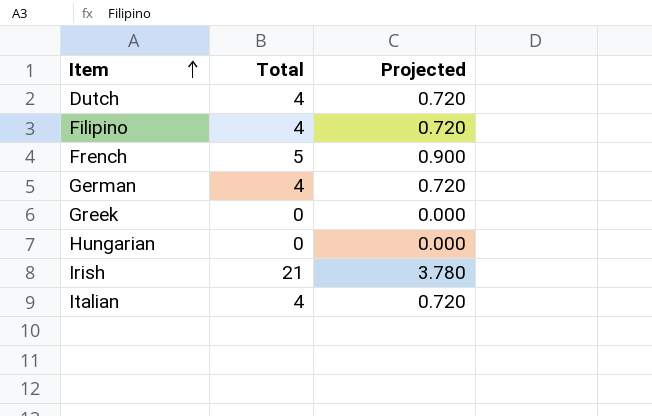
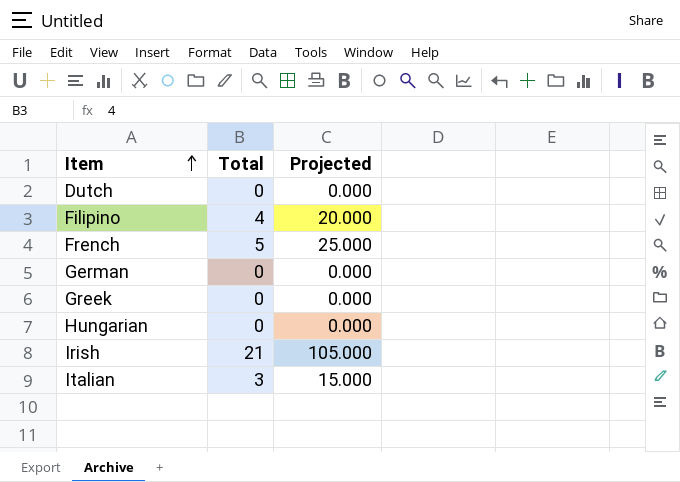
column Projected | formula: [Total] * 0.18 -> [Total] * 5
Dutch | Total: 4 -> 0
German | Total: 4 -> 0
Italian | Total: 4 -> 3

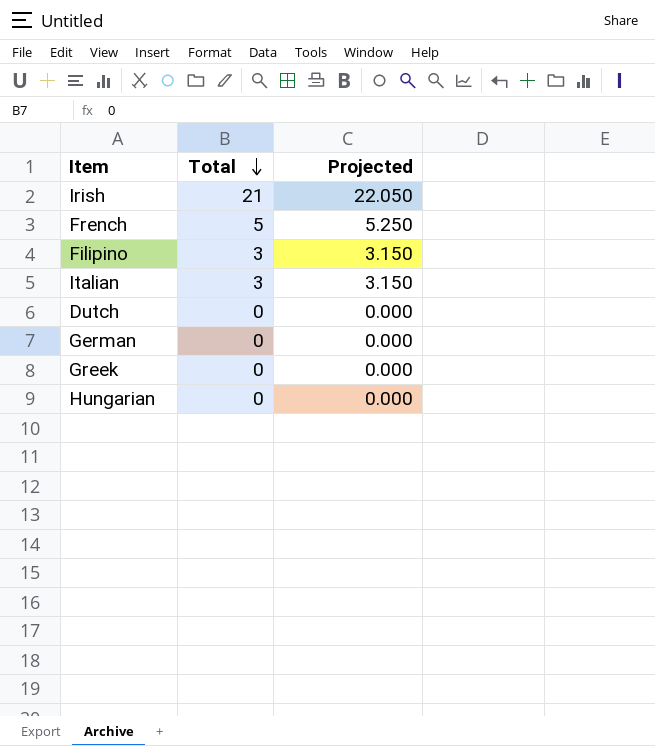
row order: Item ascending -> Total descending
column Projected | formula: [Total] * 5 -> [Total] * 1.05
Filipino | Total: 4 -> 3

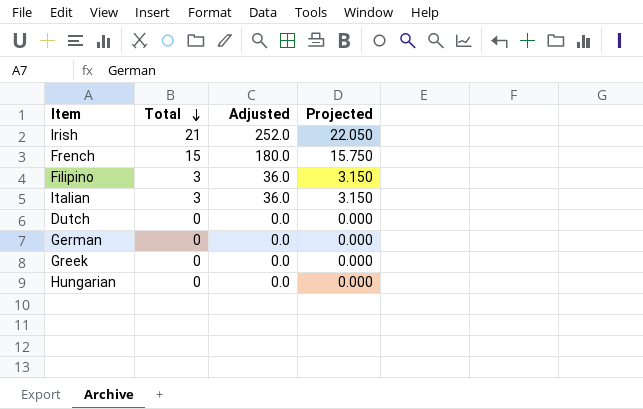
column Adjusted | formula: none -> [Total] * 12
French | Total: 5 -> 15
French | Projected: 5.250 -> 15.750

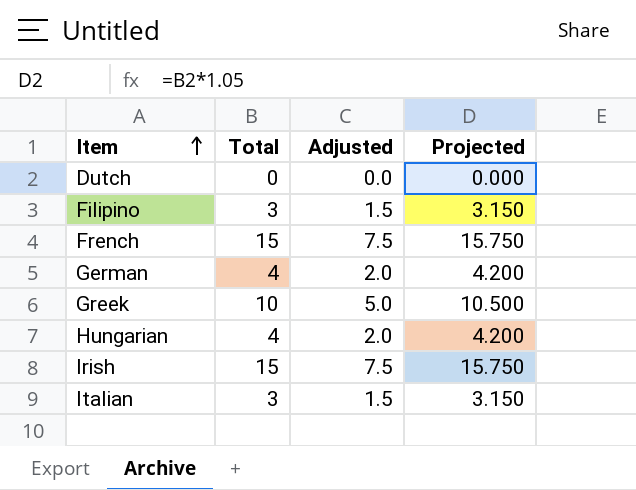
row order: Total descending -> Item ascending
column Adjusted | formula: [Total] * 12 -> [Total] * 0.5
German | Total: 0 -> 4
German | Projected: 0.000 -> 4.200
Greek | Total: 0 -> 10
Greek | Projected: 0.000 -> 10.500
Hungarian | Total: 0 -> 4
Hungarian | Projected: 0.000 -> 4.200
Irish | Total: 21 -> 15
Irish | Projected: 22.050 -> 15.750

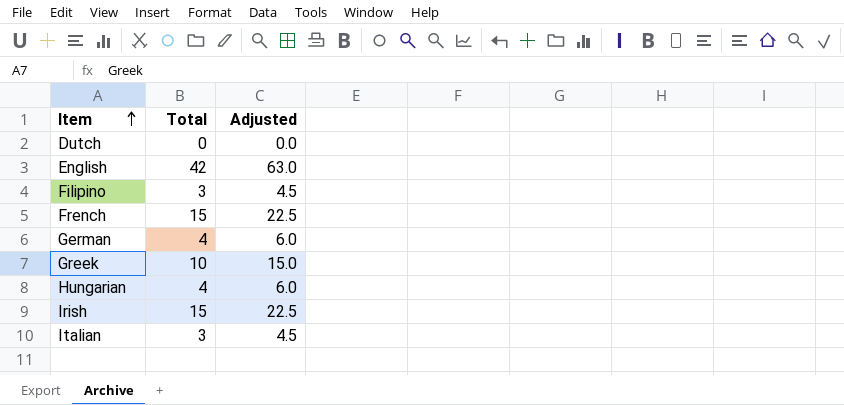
column Projected | formula: [Total] * 1.05 -> none
column Adjusted | formula: [Total] * 0.5 -> [Total] * 1.5
row English: none -> 42 | 63.0

